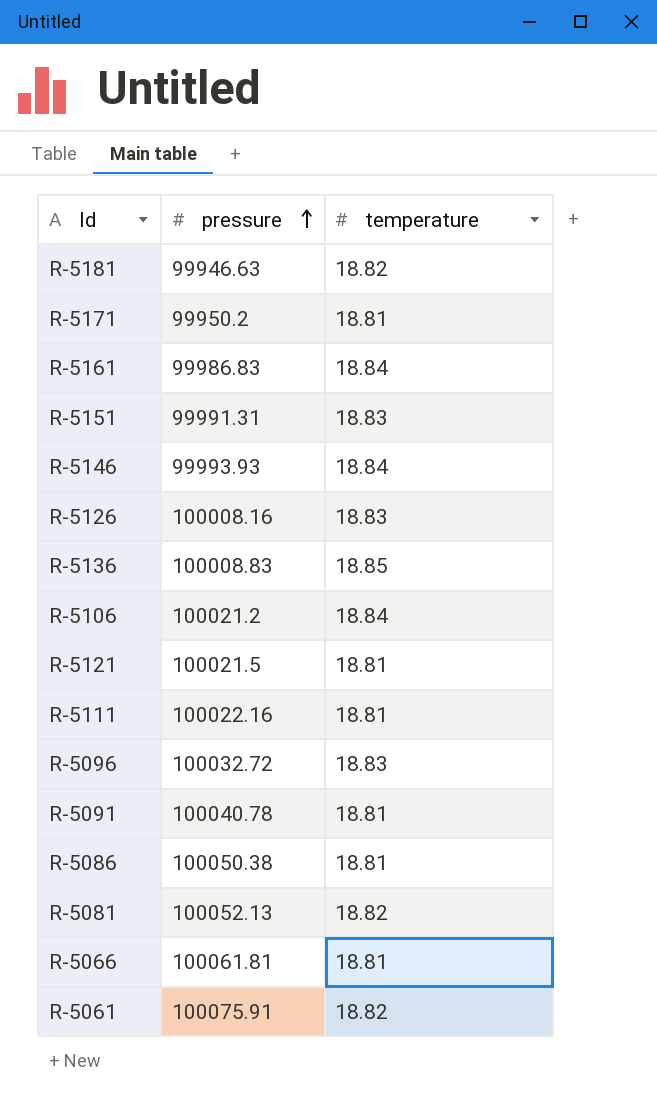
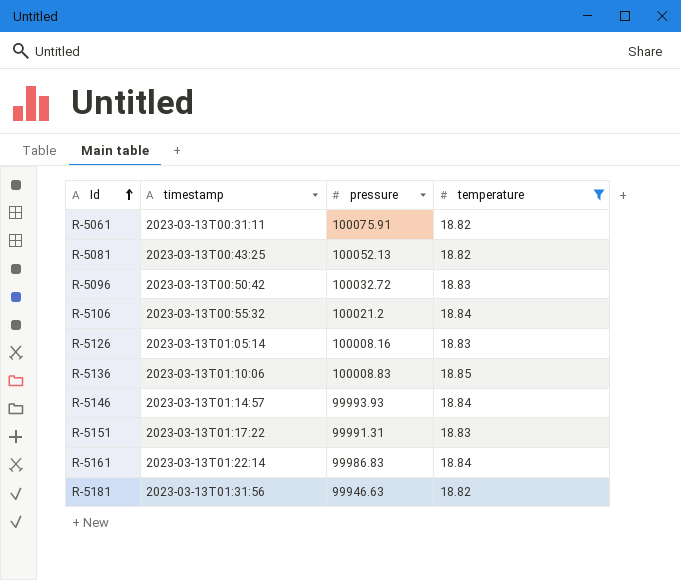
filter: none -> temperature != 18.81
row order: pressure ascending -> Id ascending
column timestamp | position: none -> 2

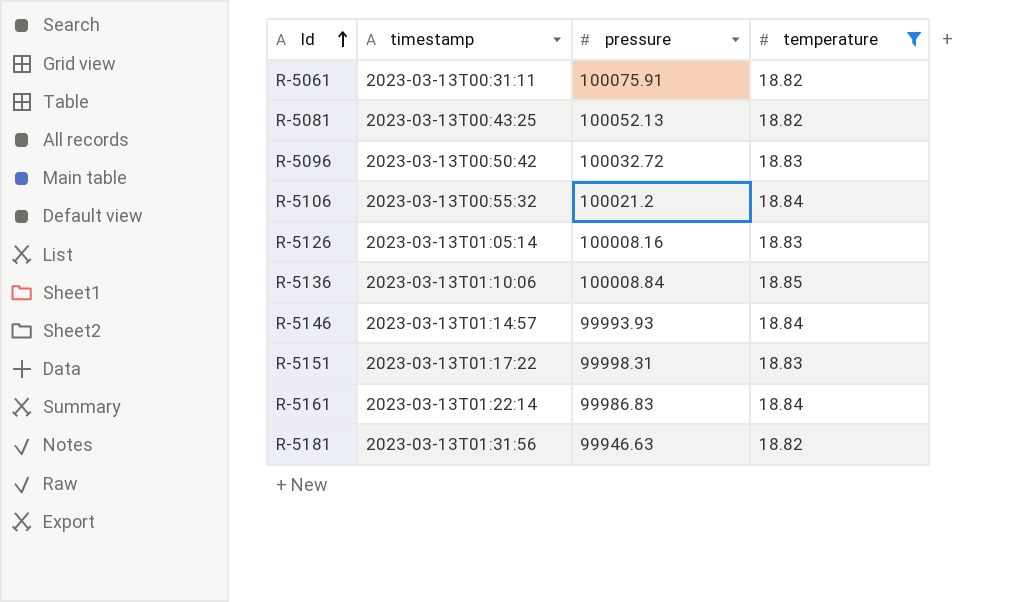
R-5136 | pressure: 100008.83 -> 100008.84
R-5151 | pressure: 99991.31 -> 99998.31

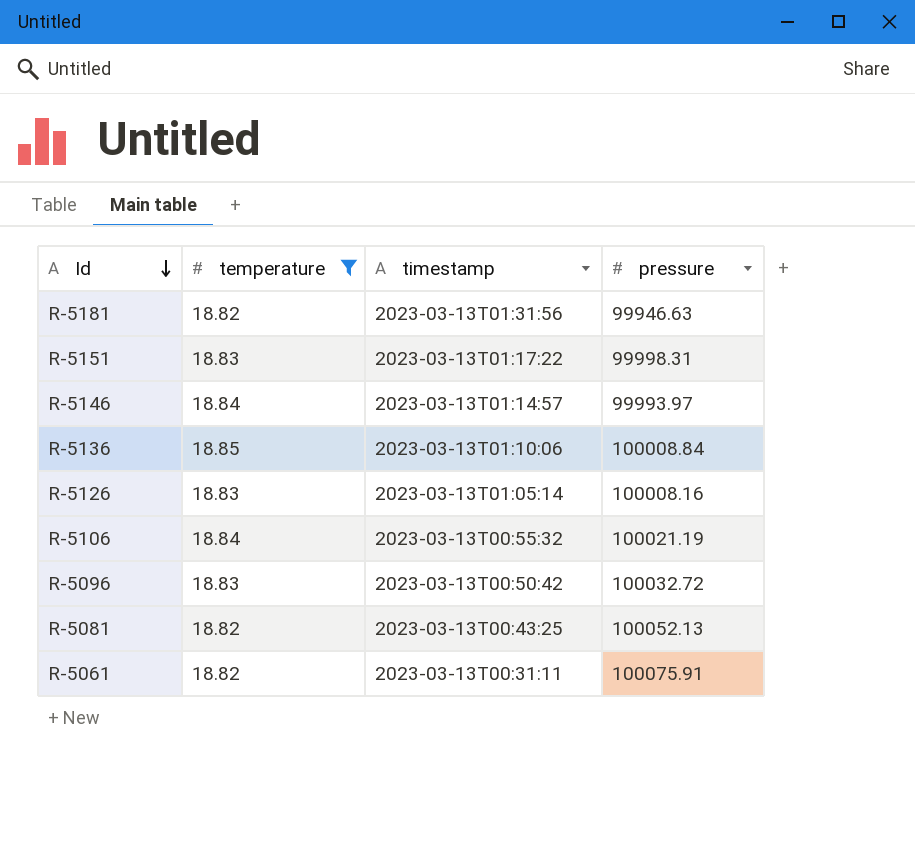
row order: Id ascending -> Id descending
column temperature | position: 4 -> 2
row R-5161: 2023-03-13T01:22:14 | 99986.83 | 18.84 -> none
R-5146 | pressure: 99993.93 -> 99993.97
R-5106 | pressure: 100021.2 -> 100021.19

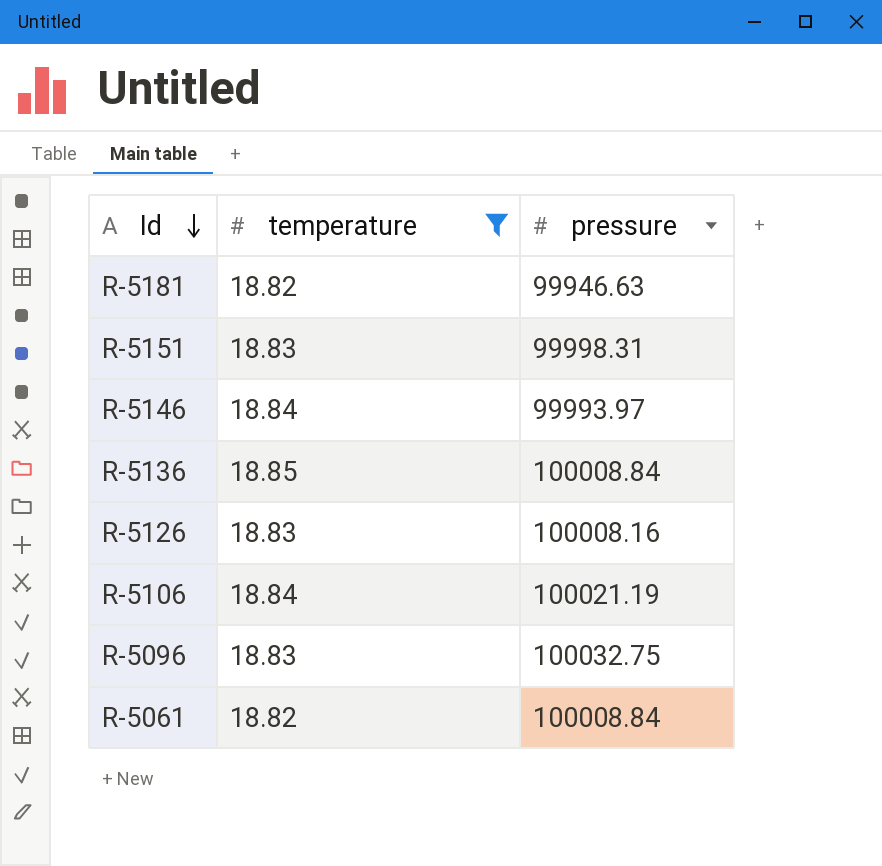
column timestamp | position: 3 -> none
row R-5081: 18.82 | 2023-03-13T00:43:25 | 100052.13 -> none
R-5096 | pressure: 100032.72 -> 100032.75
R-5061 | pressure: 100075.91 -> 100008.84

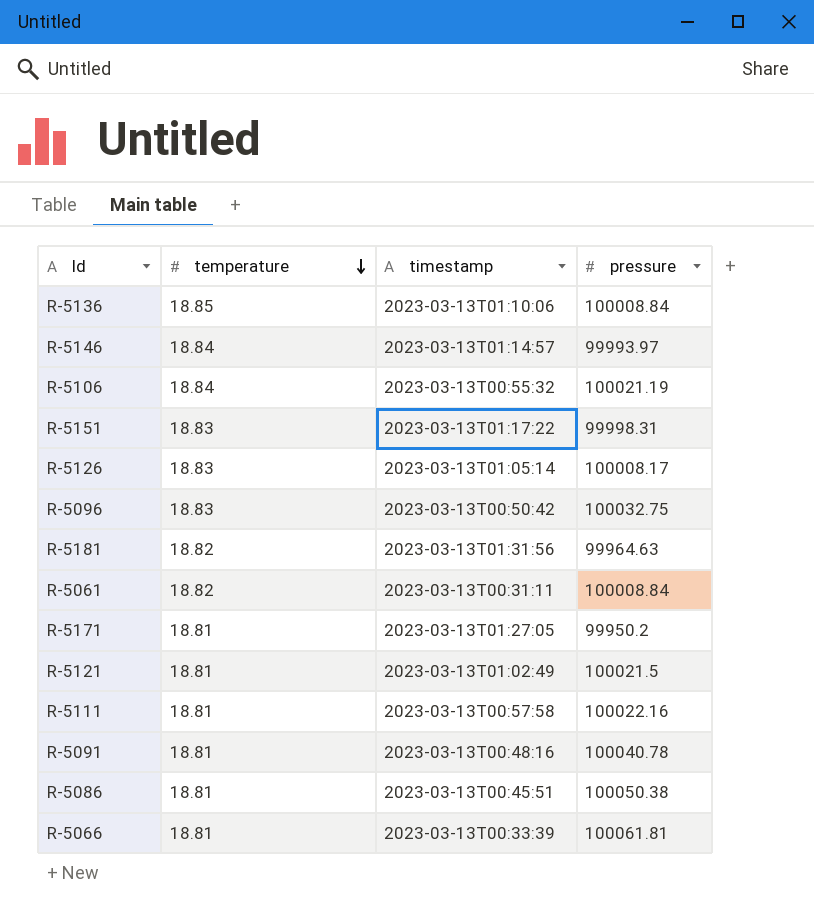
filter: temperature != 18.81 -> none
row order: Id descending -> temperature descending
column timestamp | position: none -> 3
R-5126 | pressure: 100008.16 -> 100008.17
R-5181 | pressure: 99946.63 -> 99964.63

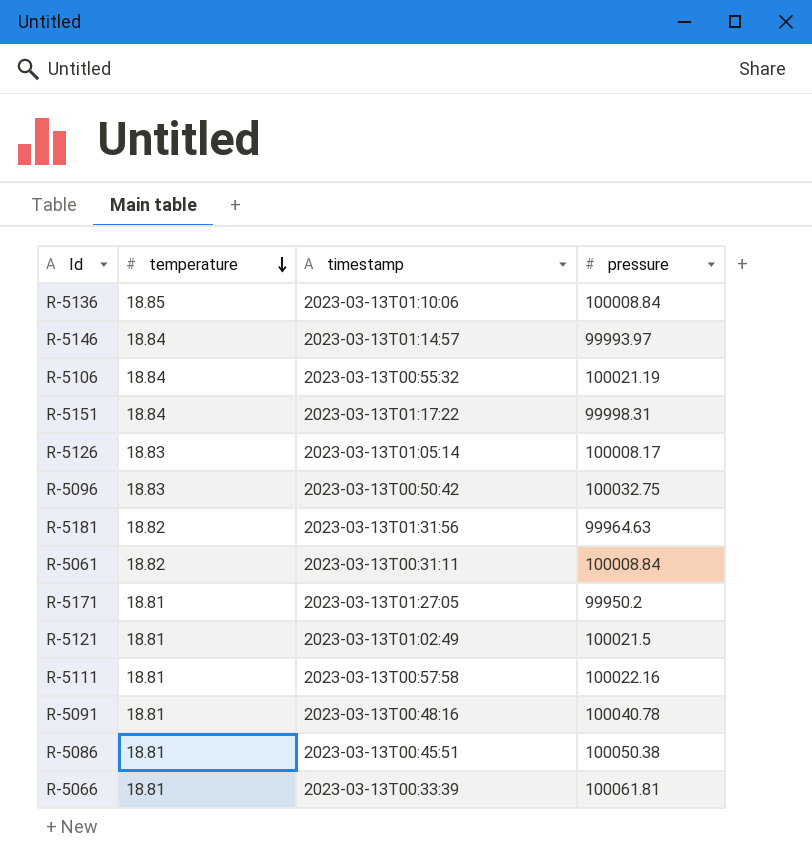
R-5151 | temperature: 18.83 -> 18.84

